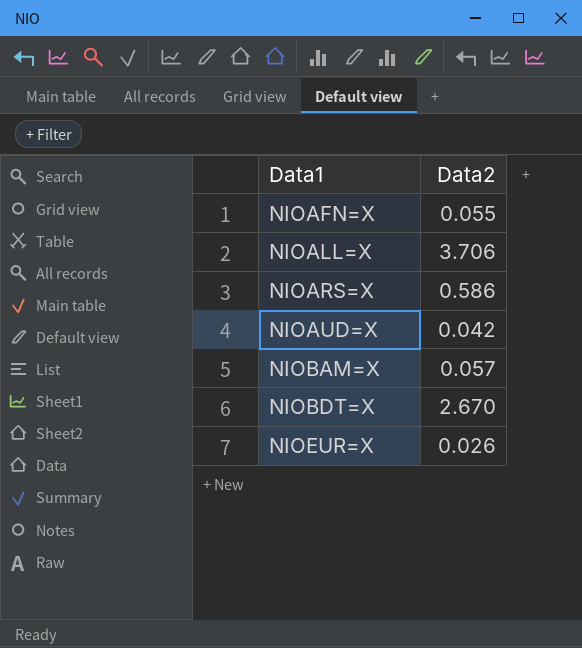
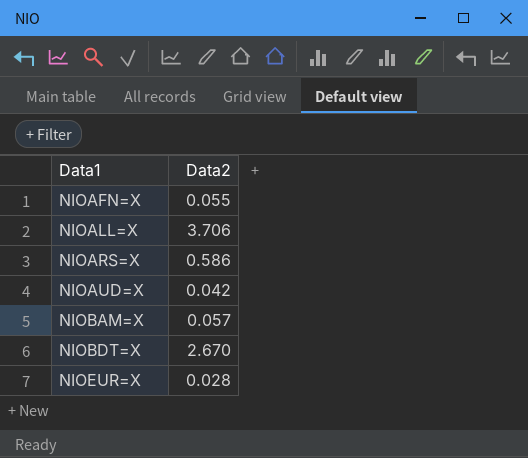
NIOEUR=X | Data2: 0.026 -> 0.028

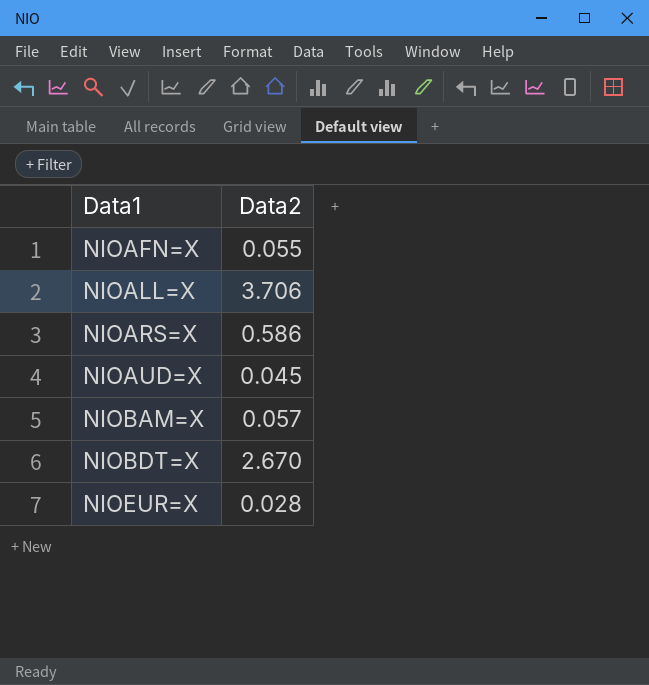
NIOAUD=X | Data2: 0.042 -> 0.045

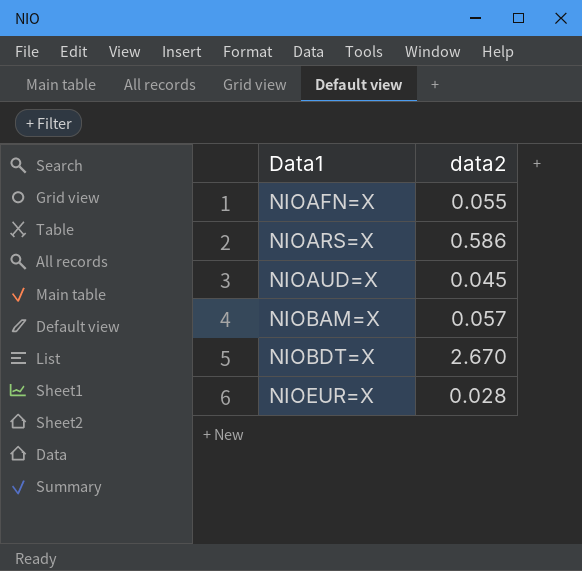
column name: Data2 -> data2
row NIOALL=X: 3.706 -> none

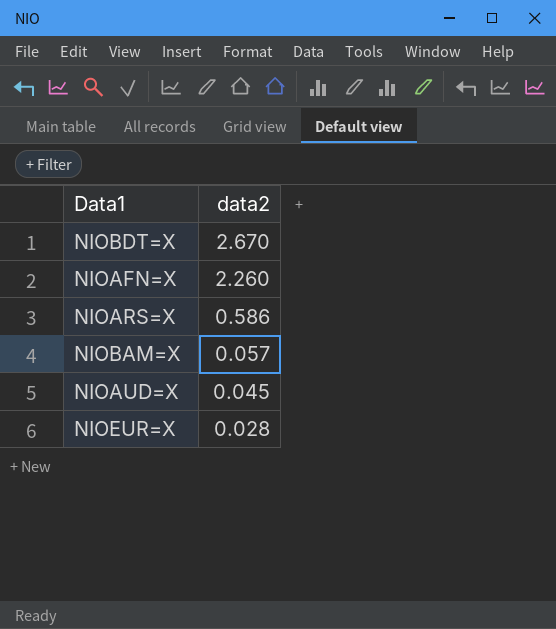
row order: Data1 ascending -> data2 descending
NIOAFN=X | data2: 0.055 -> 2.260

